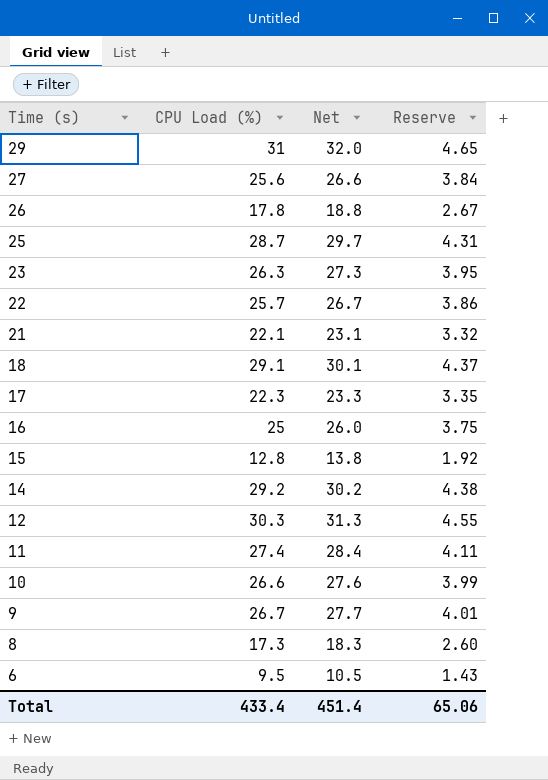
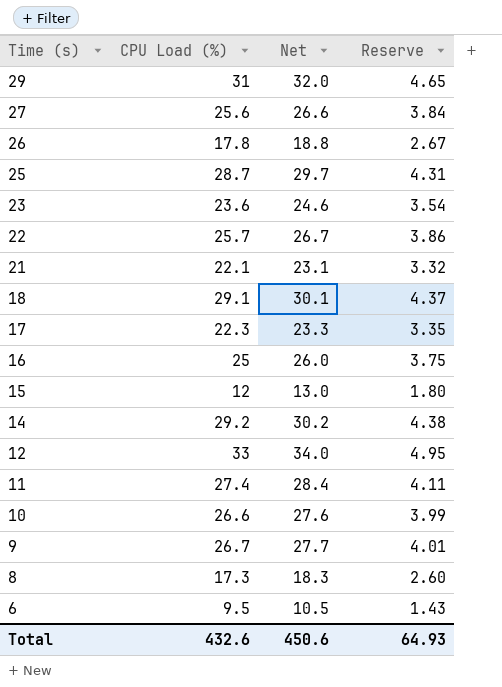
23 | CPU Load (%): 26.3 -> 23.6
23 | Net: 27.3 -> 24.6
23 | Reserve: 3.95 -> 3.54
15 | CPU Load (%): 12.8 -> 12
15 | Net: 13.8 -> 13.0
15 | Reserve: 1.92 -> 1.80
12 | CPU Load (%): 30.3 -> 33
12 | Net: 31.3 -> 34.0
12 | Reserve: 4.55 -> 4.95
Total | CPU Load (%): 433.4 -> 432.6
Total | Net: 451.4 -> 450.6
Total | Reserve: 65.06 -> 64.93

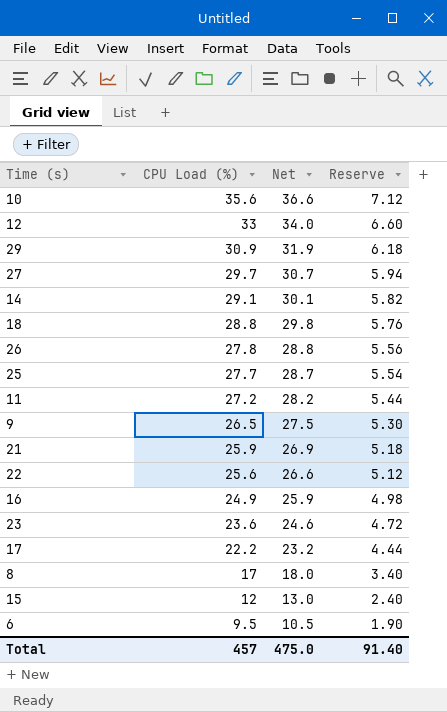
row order: Time (s) descending -> CPU Load (%) descending
column Reserve | formula: [CPU Load (%)] * 0.15 -> [CPU Load (%)] * 0.2
10 | CPU Load (%): 26.6 -> 35.6
10 | Net: 27.6 -> 36.6
29 | CPU Load (%): 31 -> 30.9
29 | Net: 32.0 -> 31.9
27 | CPU Load (%): 25.6 -> 29.7
27 | Net: 26.6 -> 30.7
14 | CPU Load (%): 29.2 -> 29.1
14 | Net: 30.2 -> 30.1
18 | CPU Load (%): 29.1 -> 28.8
18 | Net: 30.1 -> 29.8
26 | CPU Load (%): 17.8 -> 27.8
26 | Net: 18.8 -> 28.8
25 | CPU Load (%): 28.7 -> 27.7
25 | Net: 29.7 -> 28.7
11 | CPU Load (%): 27.4 -> 27.2
11 | Net: 28.4 -> 28.2
9 | CPU Load (%): 26.7 -> 26.5
9 | Net: 27.7 -> 27.5
21 | CPU Load (%): 22.1 -> 25.9
21 | Net: 23.1 -> 26.9
22 | CPU Load (%): 25.7 -> 25.6
22 | Net: 26.7 -> 26.6
16 | CPU Load (%): 25 -> 24.9
16 | Net: 26.0 -> 25.9
17 | CPU Load (%): 22.3 -> 22.2
17 | Net: 23.3 -> 23.2
8 | CPU Load (%): 17.3 -> 17
8 | Net: 18.3 -> 18.0
Total | CPU Load (%): 432.6 -> 457
Total | Net: 450.6 -> 475.0
Total | Reserve: 64.93 -> 91.40

